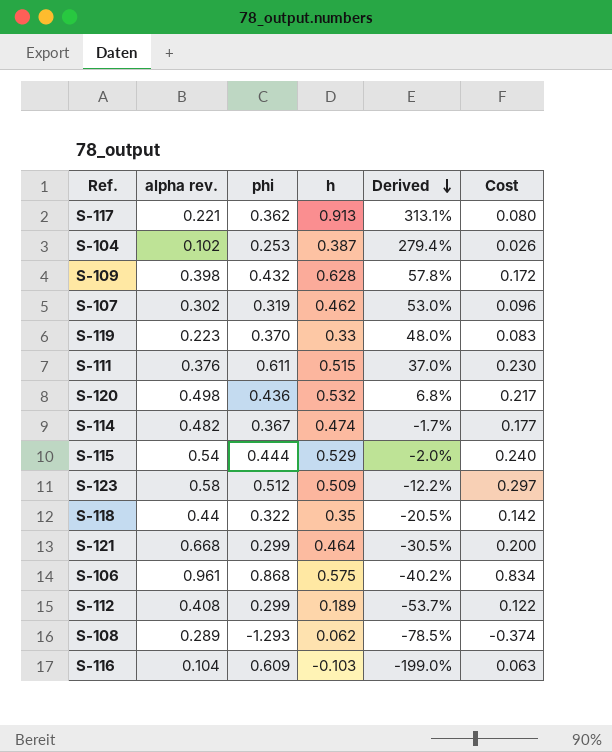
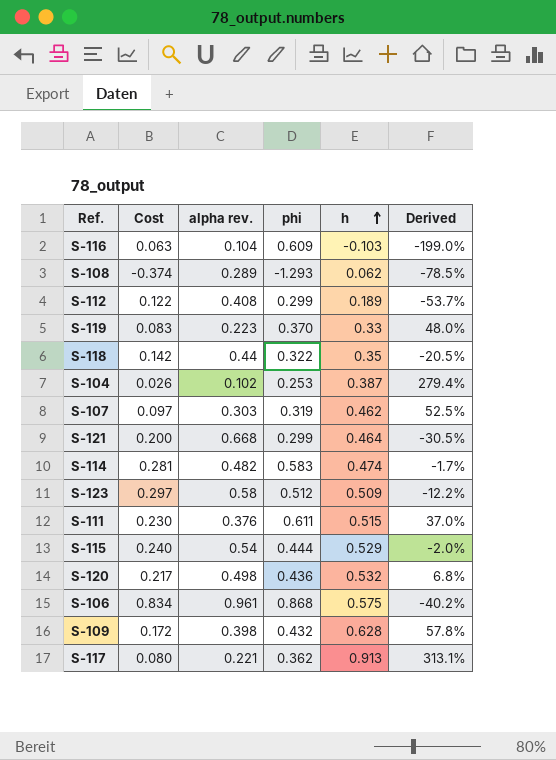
row order: Derived descending -> h ascending
column Cost | position: 6 -> 2
S-107 | Cost: 0.096 -> 0.097
S-107 | alpha rev.: 0.302 -> 0.303
S-107 | Derived: 53.0% -> 52.5%
S-114 | Cost: 0.177 -> 0.281
S-114 | phi: 0.367 -> 0.583

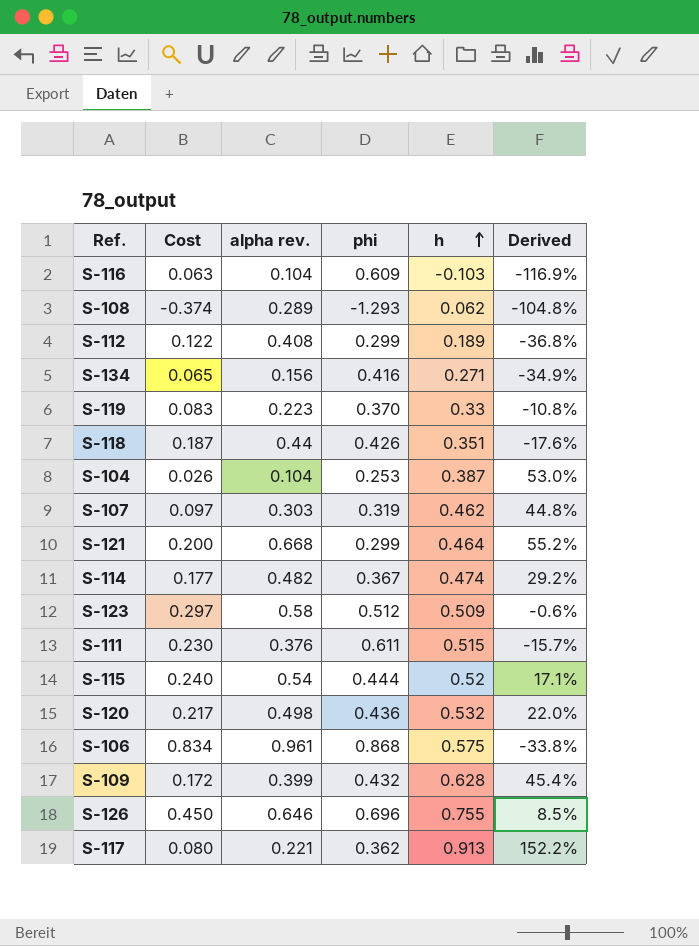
column Derived | formula: ([h] - [alpha rev.]) / [alpha rev.] -> ([h] - [phi]) / [phi]
row S-134: none -> 0.065 | 0.156 | 0.416 | 0.271 | -34.9%
S-118 | Cost: 0.142 -> 0.187
S-118 | phi: 0.322 -> 0.426
S-118 | h: 0.35 -> 0.351
S-104 | alpha rev.: 0.102 -> 0.104
S-114 | Cost: 0.281 -> 0.177
S-114 | phi: 0.583 -> 0.367
S-115 | h: 0.529 -> 0.52
S-109 | alpha rev.: 0.398 -> 0.399
row S-126: none -> 0.450 | 0.646 | 0.696 | 0.755 | 8.5%

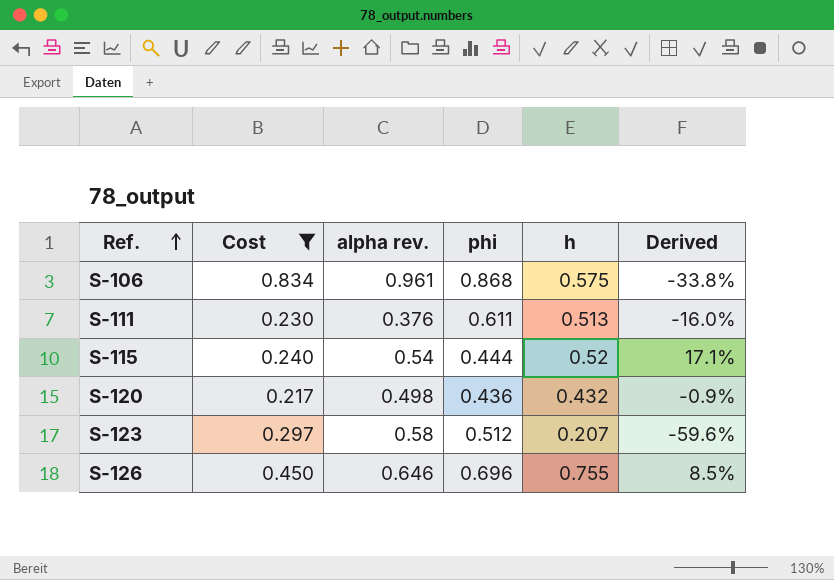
filter: none -> Cost >= 0.217
row order: h ascending -> Ref. ascending
S-111 | h: 0.515 -> 0.513
S-111 | Derived: -15.7% -> -16.0%
S-120 | h: 0.532 -> 0.432
S-120 | Derived: 22.0% -> -0.9%
S-123 | h: 0.509 -> 0.207
S-123 | Derived: -0.6% -> -59.6%

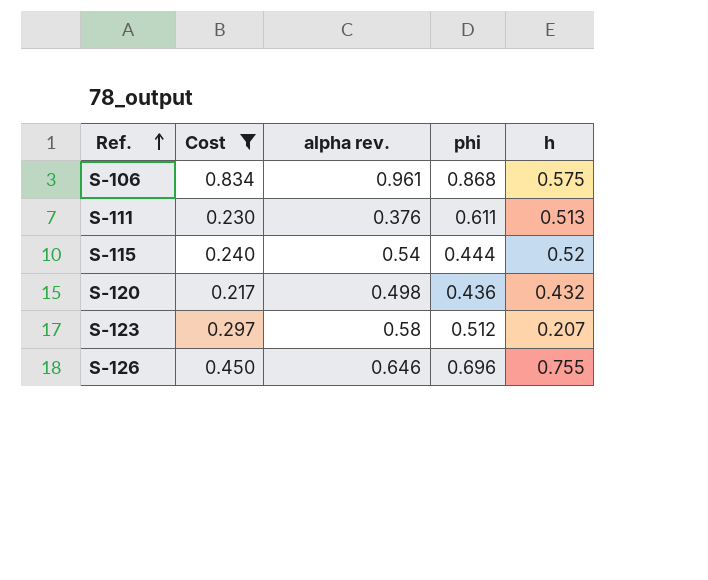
column Derived | formula: ([h] - [phi]) / [phi] -> none

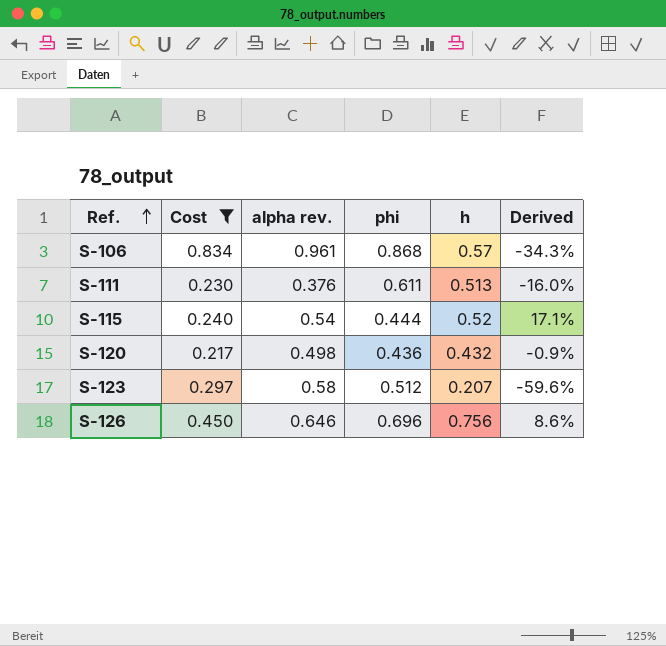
column Derived | formula: none -> ([h] - [phi]) / [phi]
S-106 | h: 0.575 -> 0.57
S-126 | h: 0.755 -> 0.756

